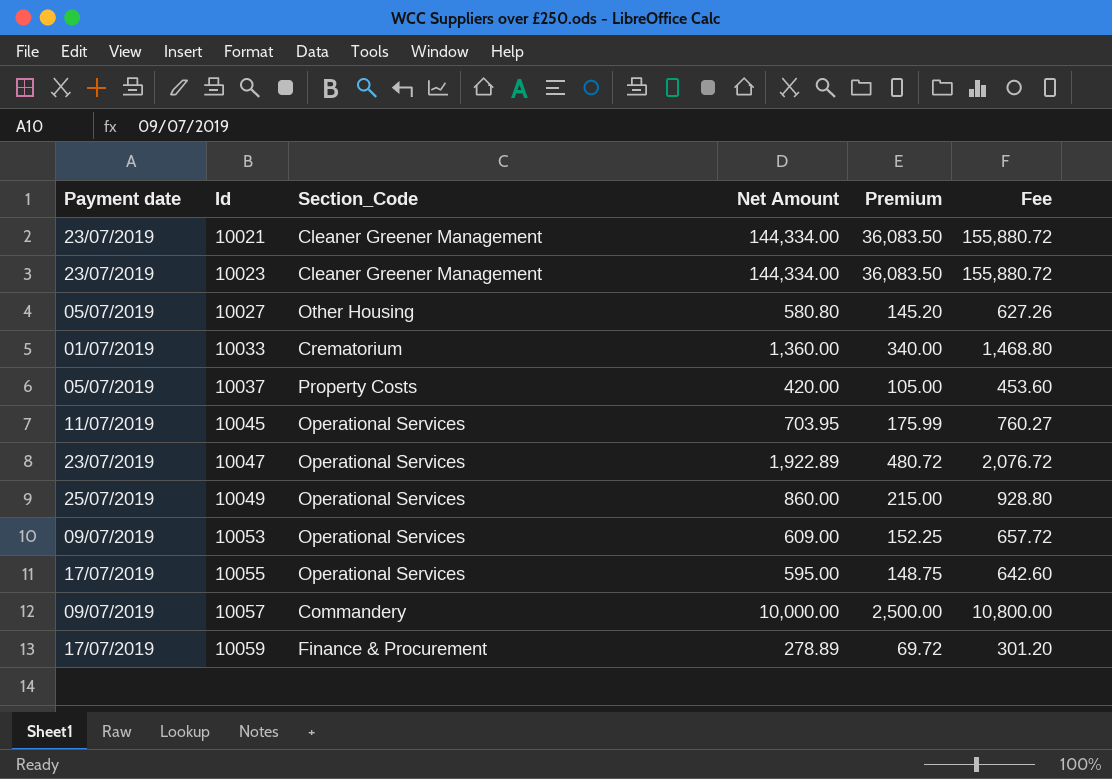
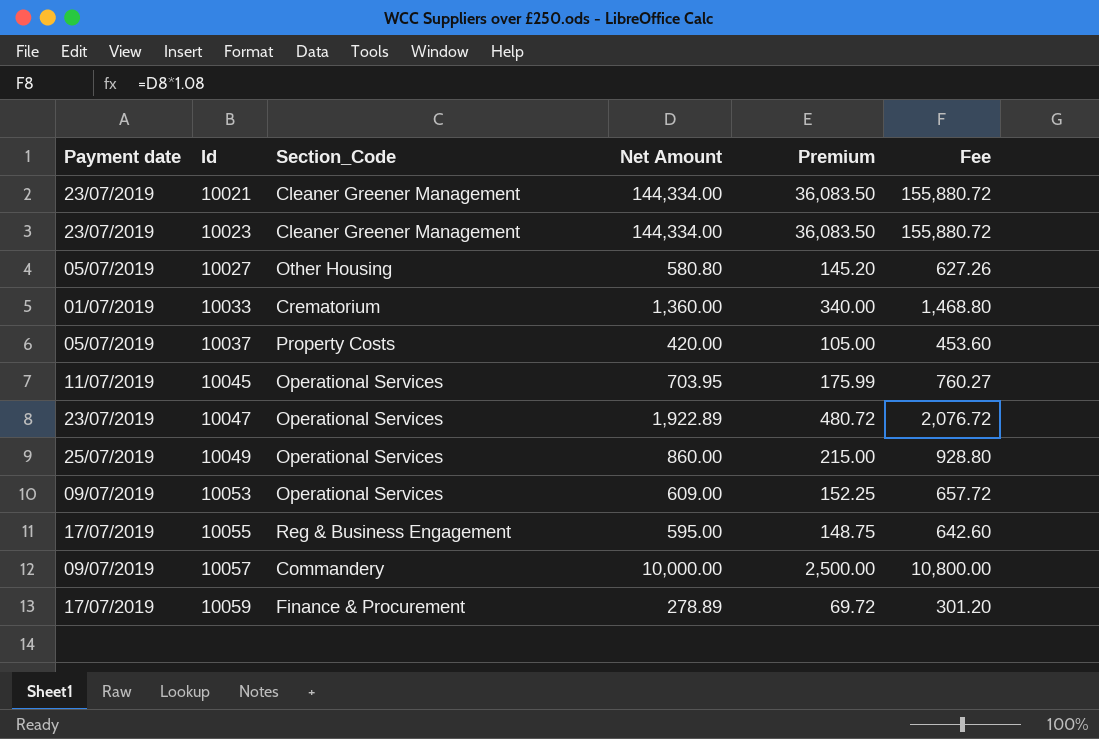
10055 | Section_Code: Operational Services -> Reg & Business Engagement

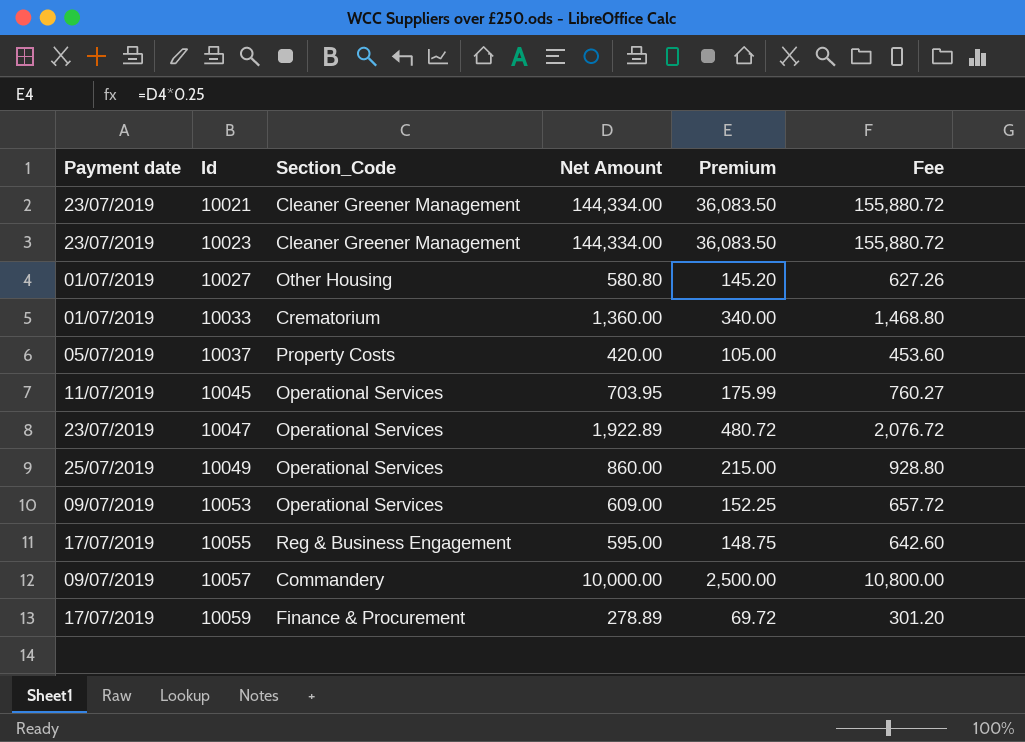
10027 | Payment date: 05/07/2019 -> 01/07/2019

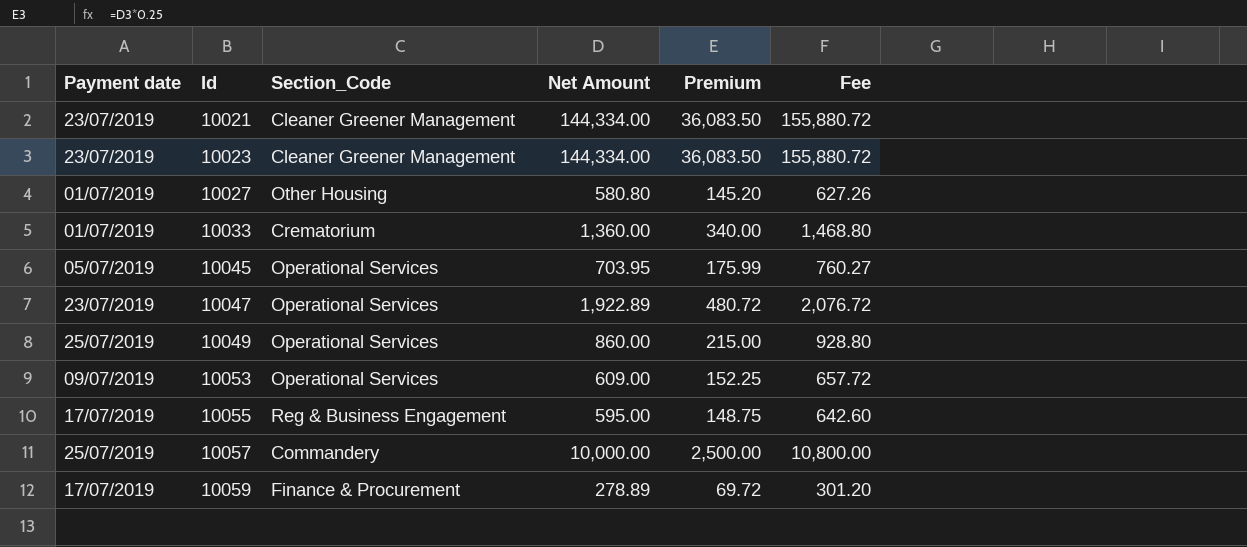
row 10037: 05/07/2019 | Property Costs | 420.00 | 105.00 | 453.60 -> none
10045 | Payment date: 11/07/2019 -> 05/07/2019
10057 | Payment date: 09/07/2019 -> 25/07/2019

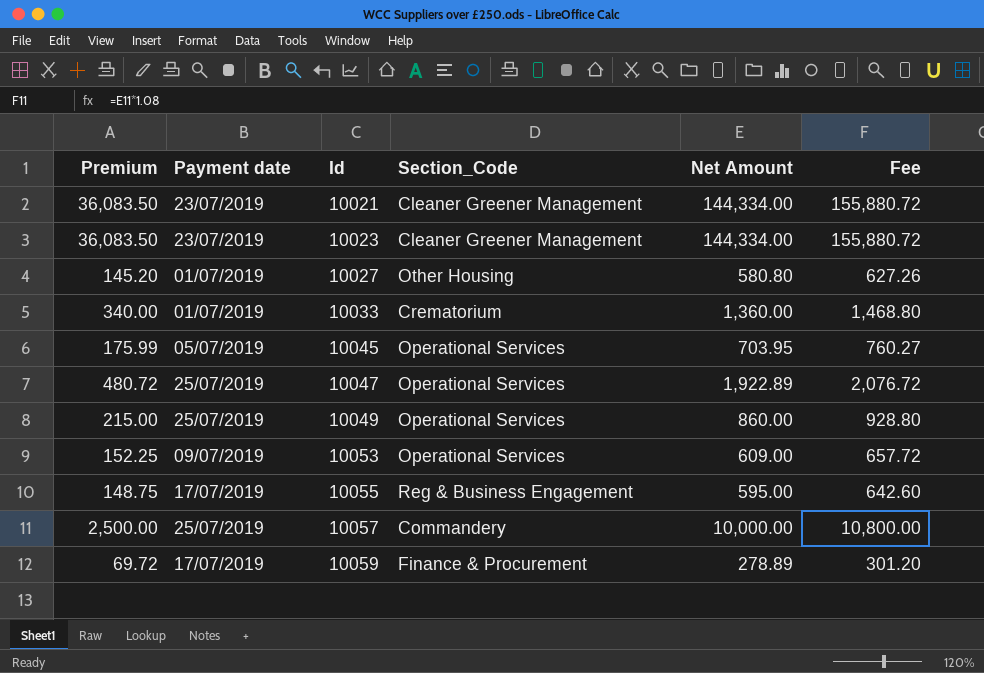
column Premium | position: 5 -> 1
10047 | Payment date: 23/07/2019 -> 25/07/2019

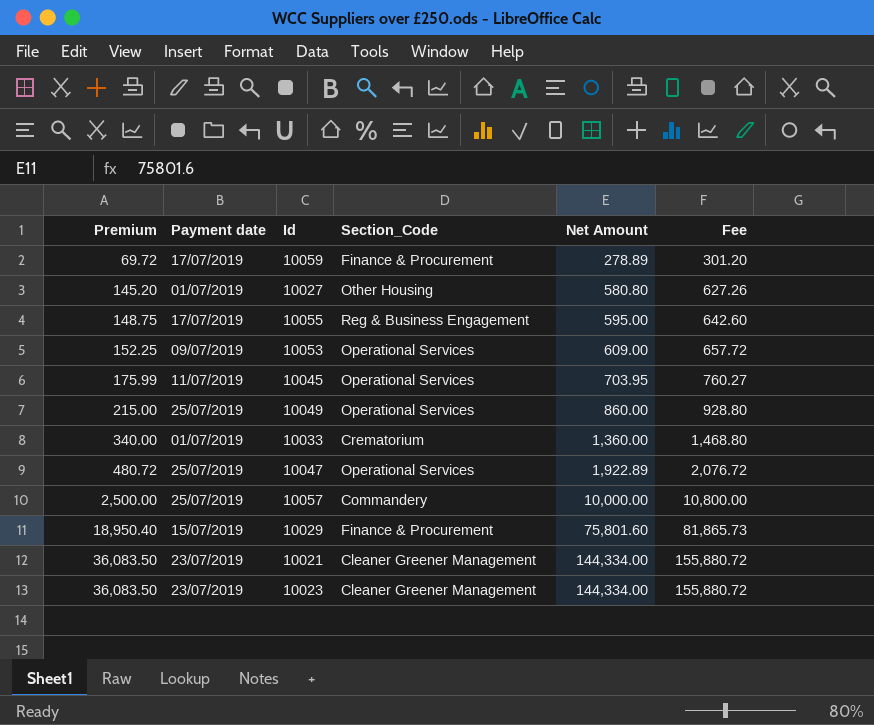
row order: Id ascending -> Premium ascending
10045 | Payment date: 05/07/2019 -> 11/07/2019
row 10029: none -> 18,950.40 | 15/07/2019 | Finance & Procurement | 75,801.60 | 81,865.73

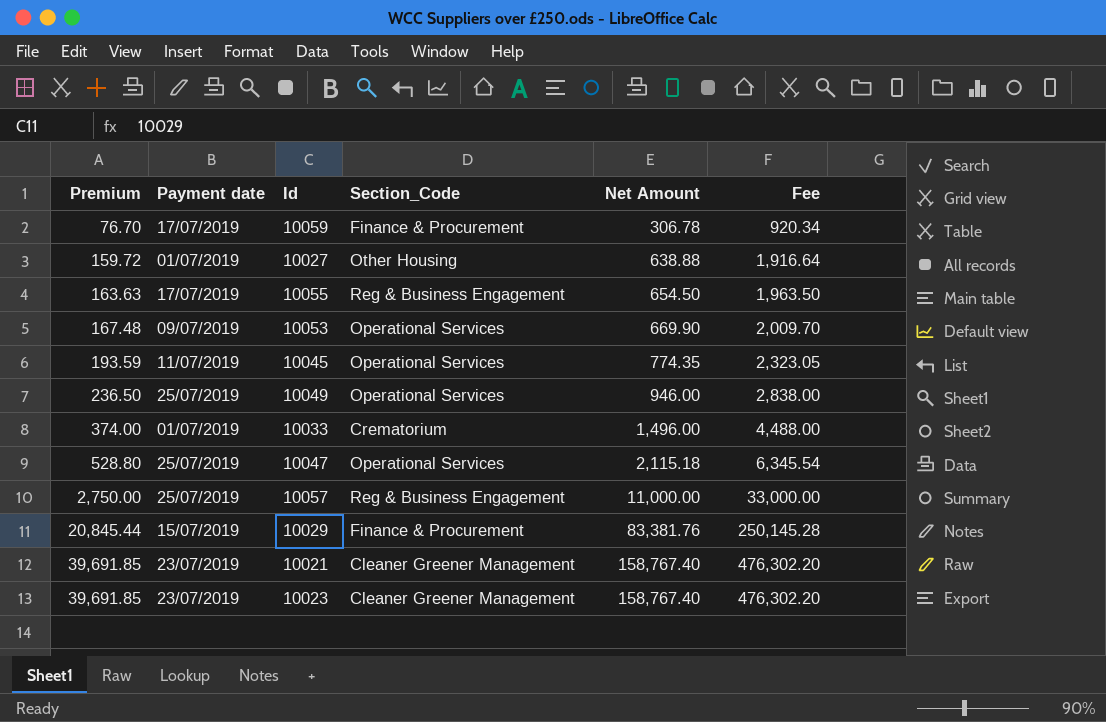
column Fee | formula: [Net Amount] * 1.08 -> [Net Amount] * 3
10059 | Premium: 69.72 -> 76.70
10059 | Net Amount: 278.89 -> 306.78
10027 | Premium: 145.20 -> 159.72
10027 | Net Amount: 580.80 -> 638.88
10055 | Premium: 148.75 -> 163.63
10055 | Net Amount: 595.00 -> 654.50
10053 | Premium: 152.25 -> 167.48
10053 | Net Amount: 609.00 -> 669.90
10045 | Premium: 175.99 -> 193.59
10045 | Net Amount: 703.95 -> 774.35
10049 | Premium: 215.00 -> 236.50
10049 | Net Amount: 860.00 -> 946.00
10033 | Premium: 340.00 -> 374.00
10033 | Net Amount: 1,360.00 -> 1,496.00
10047 | Premium: 480.72 -> 528.80
10047 | Net Amount: 1,922.89 -> 2,115.18
10057 | Premium: 2,500.00 -> 2,750.00
10057 | Section_Code: Commandery -> Reg & Business Engagement
10057 | Net Amount: 10,000.00 -> 11,000.00
10029 | Premium: 18,950.40 -> 20,845.44
10029 | Net Amount: 75,801.60 -> 83,381.76
10021 | Premium: 36,083.50 -> 39,691.85
10021 | Net Amount: 144,334.00 -> 158,767.40
10023 | Premium: 36,083.50 -> 39,691.85
10023 | Net Amount: 144,334.00 -> 158,767.40

